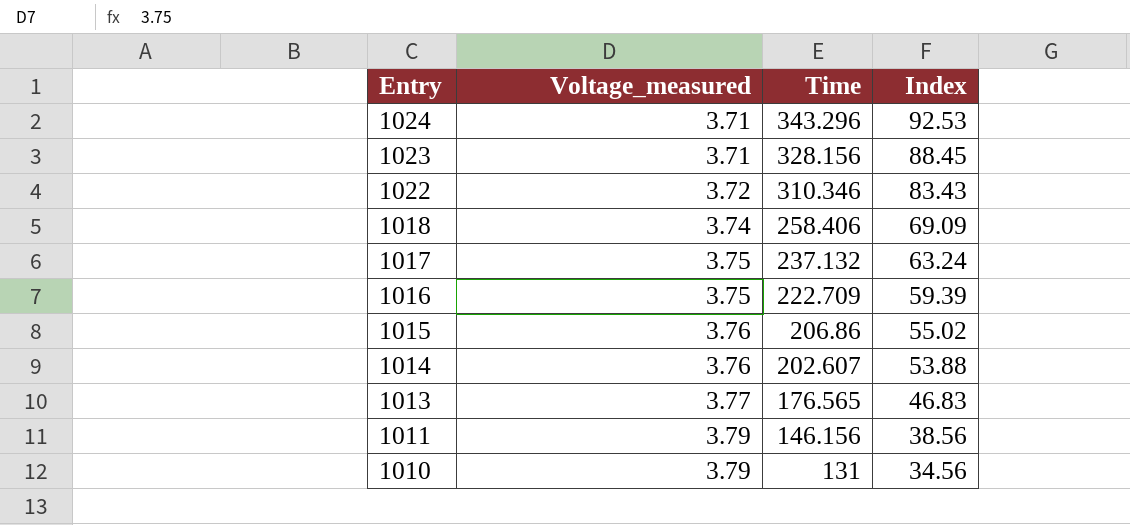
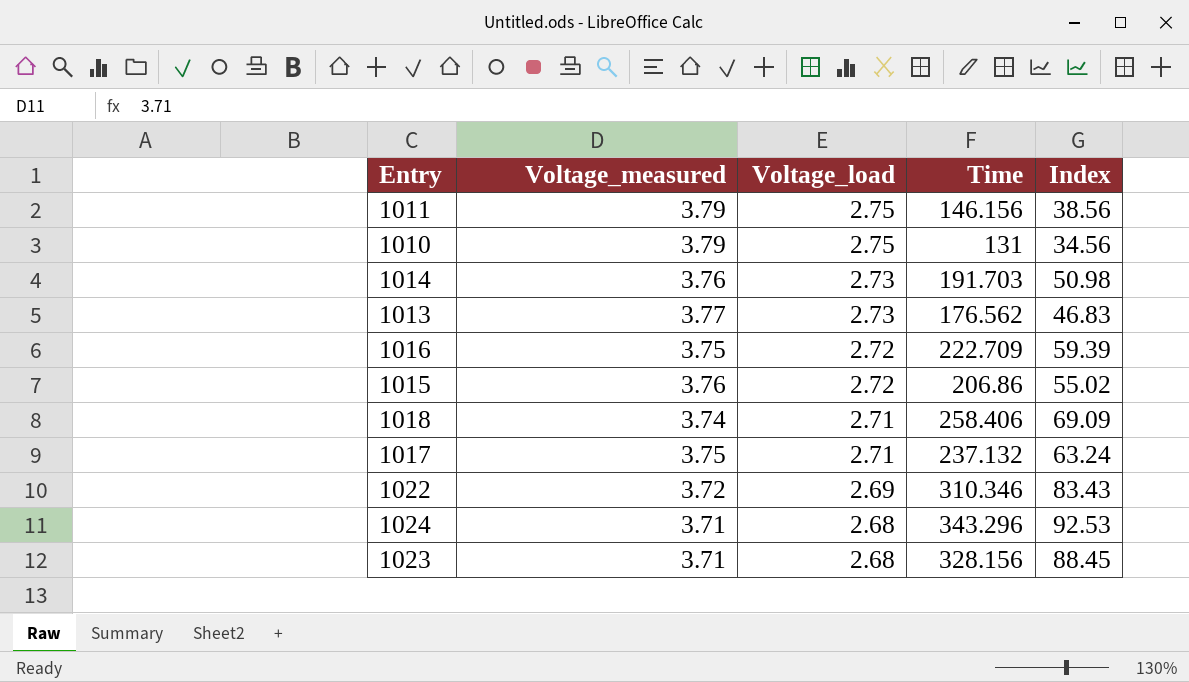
row order: Entry descending -> Voltage_load descending
column Voltage_load | position: none -> 3
1014 | Time: 202.607 -> 191.703
1014 | Index: 53.88 -> 50.98
1013 | Time: 176.565 -> 176.562

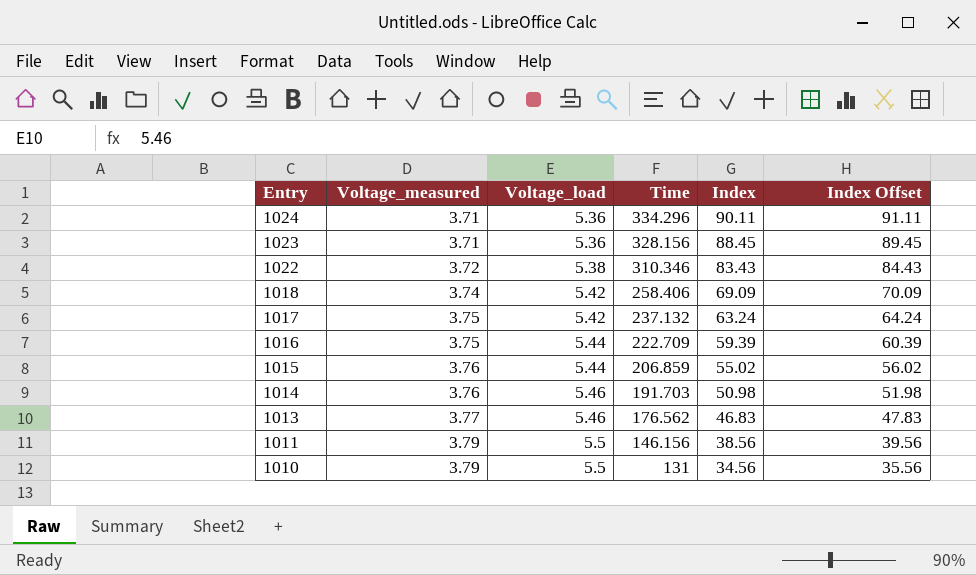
row order: Voltage_load descending -> Entry descending
column Index Offset | formula: none -> [Index] + 1
1024 | Voltage_load: 2.68 -> 5.36
1024 | Time: 343.296 -> 334.296
1024 | Index: 92.53 -> 90.11
1023 | Voltage_load: 2.68 -> 5.36
1022 | Voltage_load: 2.69 -> 5.38
1018 | Voltage_load: 2.71 -> 5.42
1017 | Voltage_load: 2.71 -> 5.42
1016 | Voltage_load: 2.72 -> 5.44
1015 | Voltage_load: 2.72 -> 5.44
1015 | Time: 206.86 -> 206.859
1014 | Voltage_load: 2.73 -> 5.46
1013 | Voltage_load: 2.73 -> 5.46
1011 | Voltage_load: 2.75 -> 5.5
1010 | Voltage_load: 2.75 -> 5.5

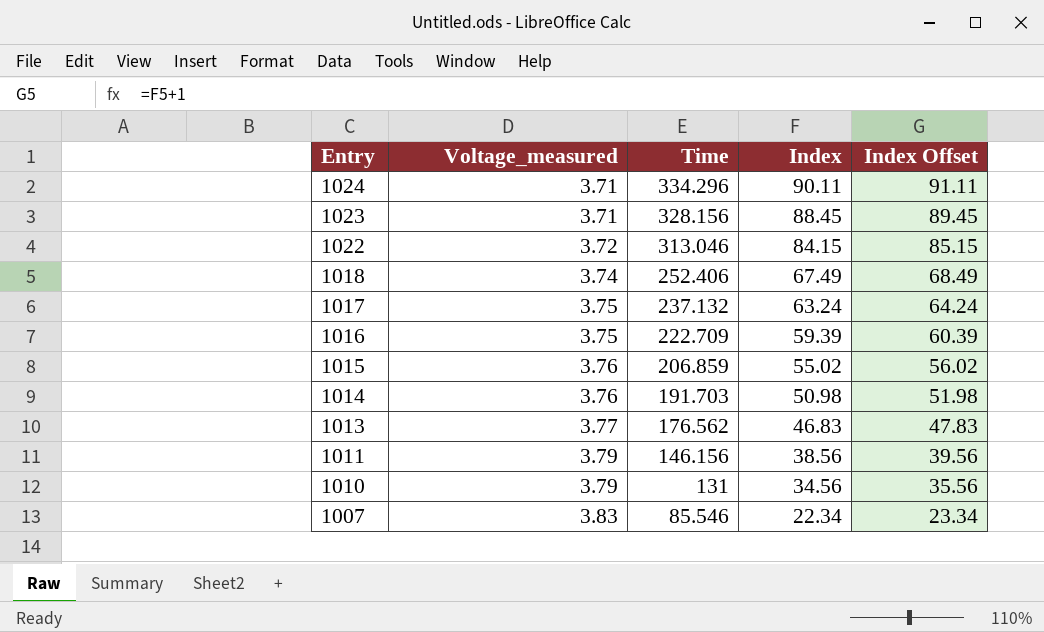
column Voltage_load | position: 3 -> none
1022 | Time: 310.346 -> 313.046
1022 | Index: 83.43 -> 84.15
1022 | Index Offset: 84.43 -> 85.15
1018 | Time: 258.406 -> 252.406
1018 | Index: 69.09 -> 67.49
1018 | Index Offset: 70.09 -> 68.49
row 1007: none -> 3.83 | 85.546 | 22.34 | 23.34

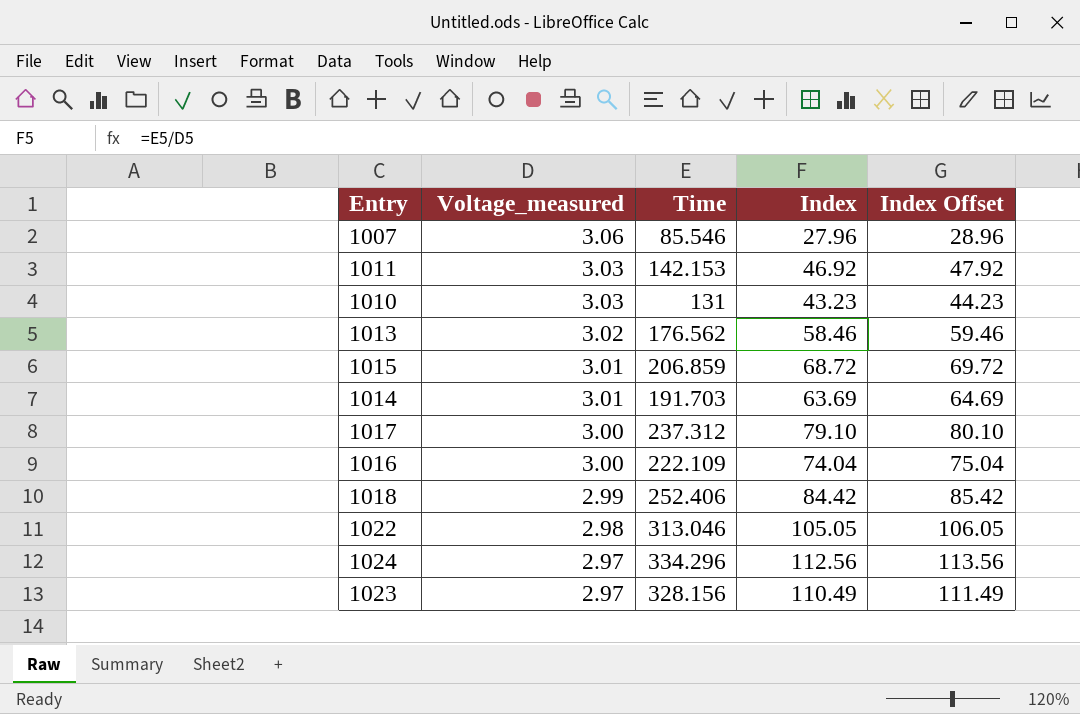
row order: Entry descending -> Voltage_measured descending
1007 | Voltage_measured: 3.83 -> 3.06
1007 | Index: 22.34 -> 27.96
1007 | Index Offset: 23.34 -> 28.96
1011 | Voltage_measured: 3.79 -> 3.03
1011 | Time: 146.156 -> 142.153
1011 | Index: 38.56 -> 46.92
1011 | Index Offset: 39.56 -> 47.92
1010 | Voltage_measured: 3.79 -> 3.03
1010 | Index: 34.56 -> 43.23
1010 | Index Offset: 35.56 -> 44.23
1013 | Voltage_measured: 3.77 -> 3.02
1013 | Index: 46.83 -> 58.46
1013 | Index Offset: 47.83 -> 59.46
1015 | Voltage_measured: 3.76 -> 3.01
1015 | Index: 55.02 -> 68.72
1015 | Index Offset: 56.02 -> 69.72
1014 | Voltage_measured: 3.76 -> 3.01
1014 | Index: 50.98 -> 63.69
1014 | Index Offset: 51.98 -> 64.69
1017 | Voltage_measured: 3.75 -> 3.00
1017 | Time: 237.132 -> 237.312
1017 | Index: 63.24 -> 79.10
1017 | Index Offset: 64.24 -> 80.10
1016 | Voltage_measured: 3.75 -> 3.00
1016 | Time: 222.709 -> 222.109
1016 | Index: 59.39 -> 74.04
1016 | Index Offset: 60.39 -> 75.04
1018 | Voltage_measured: 3.74 -> 2.99
1018 | Index: 67.49 -> 84.42
1018 | Index Offset: 68.49 -> 85.42
1022 | Voltage_measured: 3.72 -> 2.98
1022 | Index: 84.15 -> 105.05
1022 | Index Offset: 85.15 -> 106.05
1024 | Voltage_measured: 3.71 -> 2.97
1024 | Index: 90.11 -> 112.56
1024 | Index Offset: 91.11 -> 113.56
1023 | Voltage_measured: 3.71 -> 2.97
1023 | Index: 88.45 -> 110.49
1023 | Index Offset: 89.45 -> 111.49

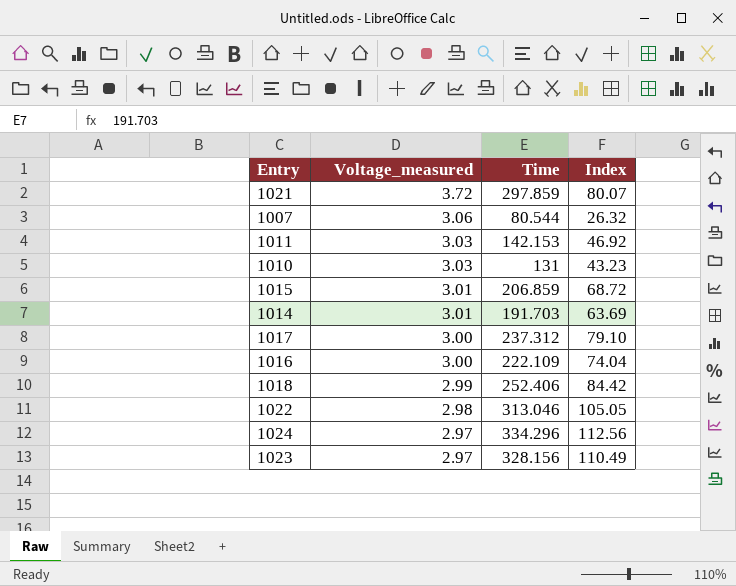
column Index Offset | formula: [Index] + 1 -> none
row 1013: 3.02 | 176.562 | 58.46 | 59.46 -> none
row 1021: none -> 3.72 | 297.859 | 80.07
1007 | Time: 85.546 -> 80.544
1007 | Index: 27.96 -> 26.32

